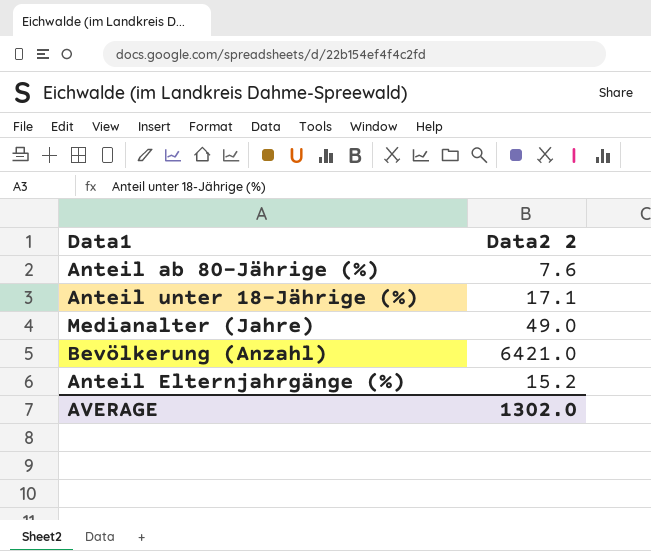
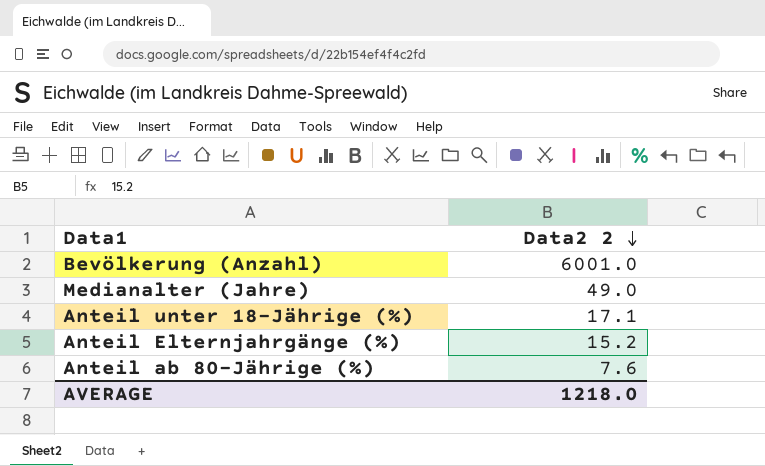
row order: none -> Data2 2 descending
Bevölkerung (Anzahl) | Data2 2: 6421.0 -> 6001.0
AVERAGE | Data2 2: 1302.0 -> 1218.0

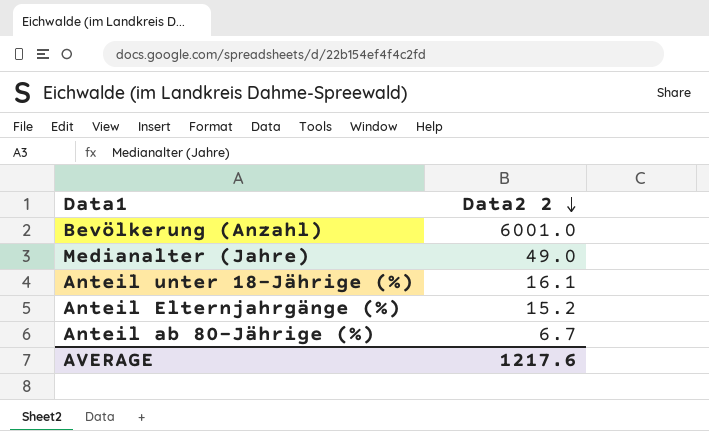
Anteil unter 18-Jährige (%) | Data2 2: 17.1 -> 16.1
Anteil ab 80-Jährige (%) | Data2 2: 7.6 -> 6.7
AVERAGE | Data2 2: 1218.0 -> 1217.6

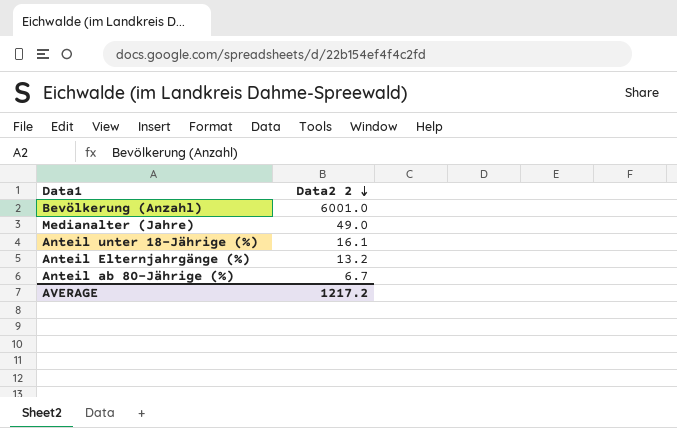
Anteil Elternjahrgänge (%) | Data2 2: 15.2 -> 13.2
AVERAGE | Data2 2: 1217.6 -> 1217.2

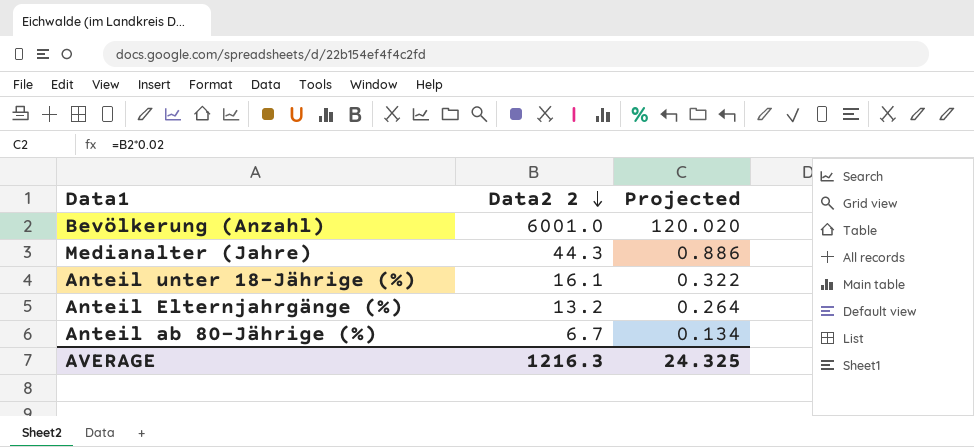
column Projected | formula: none -> [Data2 2] * 0.02
Medianalter (Jahre) | Data2 2: 49.0 -> 44.3
AVERAGE | Data2 2: 1217.2 -> 1216.3

